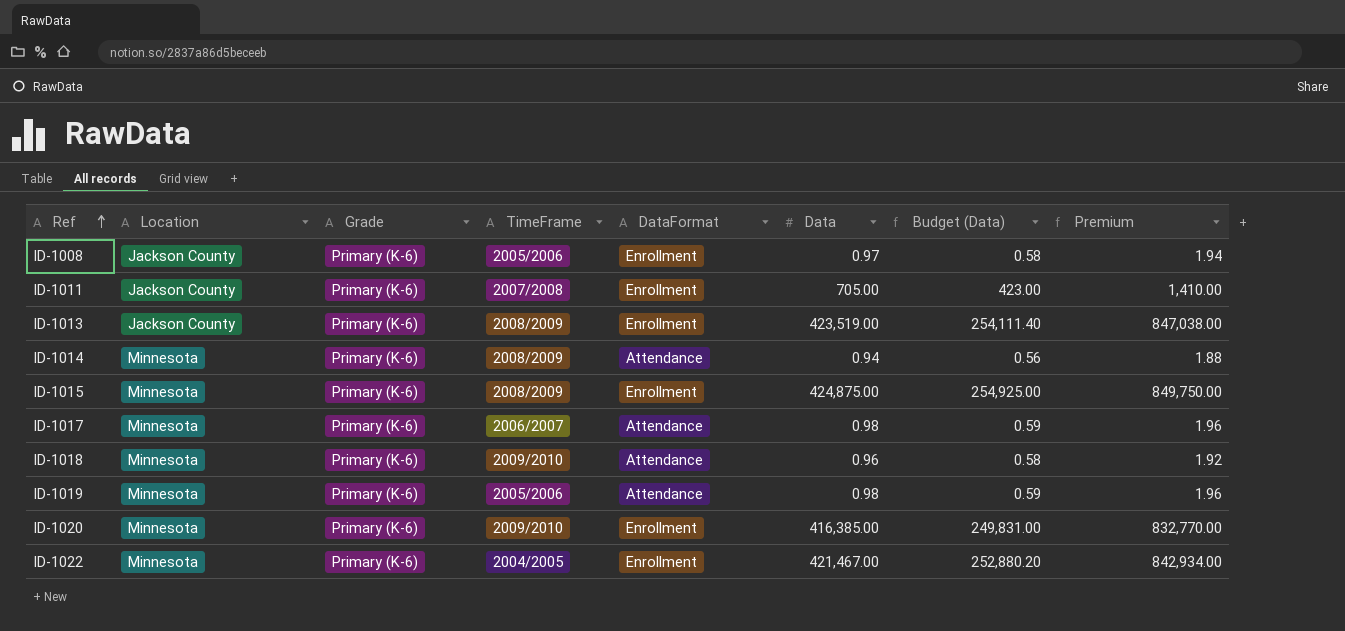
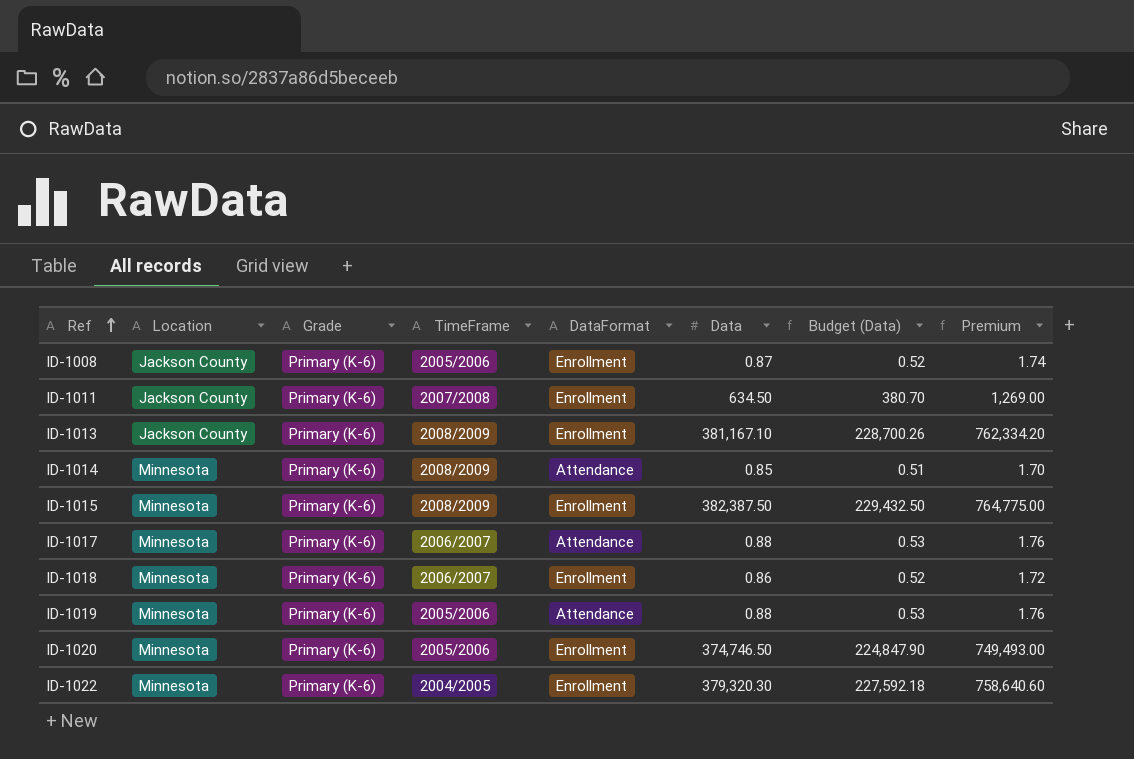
ID-1008 | Data: 0.97 -> 0.87
ID-1008 | Budget (Data): 0.58 -> 0.52
ID-1008 | Premium: 1.94 -> 1.74
ID-1011 | Data: 705.00 -> 634.50
ID-1011 | Budget (Data): 423.00 -> 380.70
ID-1011 | Premium: 1,410.00 -> 1,269.00
ID-1013 | Data: 423,519.00 -> 381,167.10
ID-1013 | Budget (Data): 254,111.40 -> 228,700.26
ID-1013 | Premium: 847,038.00 -> 762,334.20
ID-1014 | Data: 0.94 -> 0.85
ID-1014 | Budget (Data): 0.56 -> 0.51
ID-1014 | Premium: 1.88 -> 1.70
ID-1015 | Data: 424,875.00 -> 382,387.50
ID-1015 | Budget (Data): 254,925.00 -> 229,432.50
ID-1015 | Premium: 849,750.00 -> 764,775.00
ID-1017 | Data: 0.98 -> 0.88
ID-1017 | Budget (Data): 0.59 -> 0.53
ID-1017 | Premium: 1.96 -> 1.76
ID-1018 | TimeFrame: 2009/2010 -> 2006/2007
ID-1018 | DataFormat: Attendance -> Enrollment
ID-1018 | Data: 0.96 -> 0.86
ID-1018 | Budget (Data): 0.58 -> 0.52
ID-1018 | Premium: 1.92 -> 1.72
ID-1019 | Data: 0.98 -> 0.88
ID-1019 | Budget (Data): 0.59 -> 0.53
ID-1019 | Premium: 1.96 -> 1.76
ID-1020 | TimeFrame: 2009/2010 -> 2005/2006
ID-1020 | Data: 416,385.00 -> 374,746.50
ID-1020 | Budget (Data): 249,831.00 -> 224,847.90
ID-1020 | Premium: 832,770.00 -> 749,493.00
ID-1022 | Data: 421,467.00 -> 379,320.30
ID-1022 | Budget (Data): 252,880.20 -> 227,592.18
ID-1022 | Premium: 842,934.00 -> 758,640.60

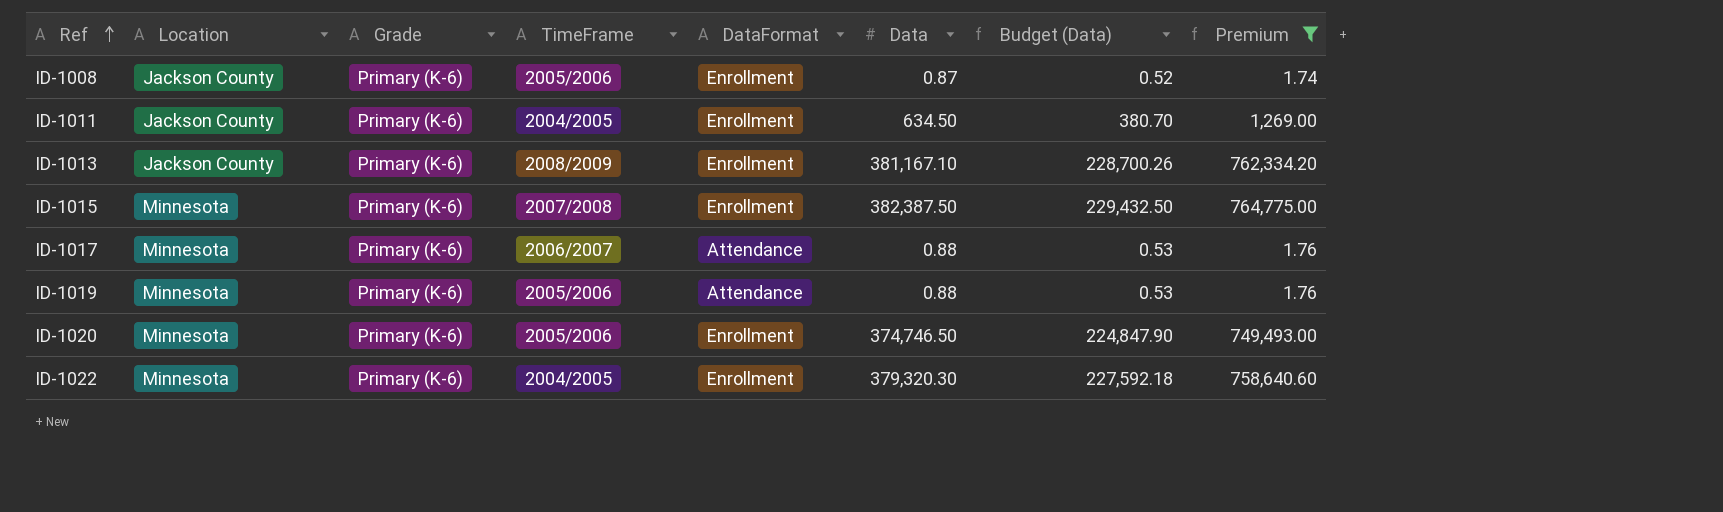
filter: none -> Premium >= 1.74
ID-1011 | TimeFrame: 2007/2008 -> 2004/2005
ID-1015 | TimeFrame: 2008/2009 -> 2007/2008

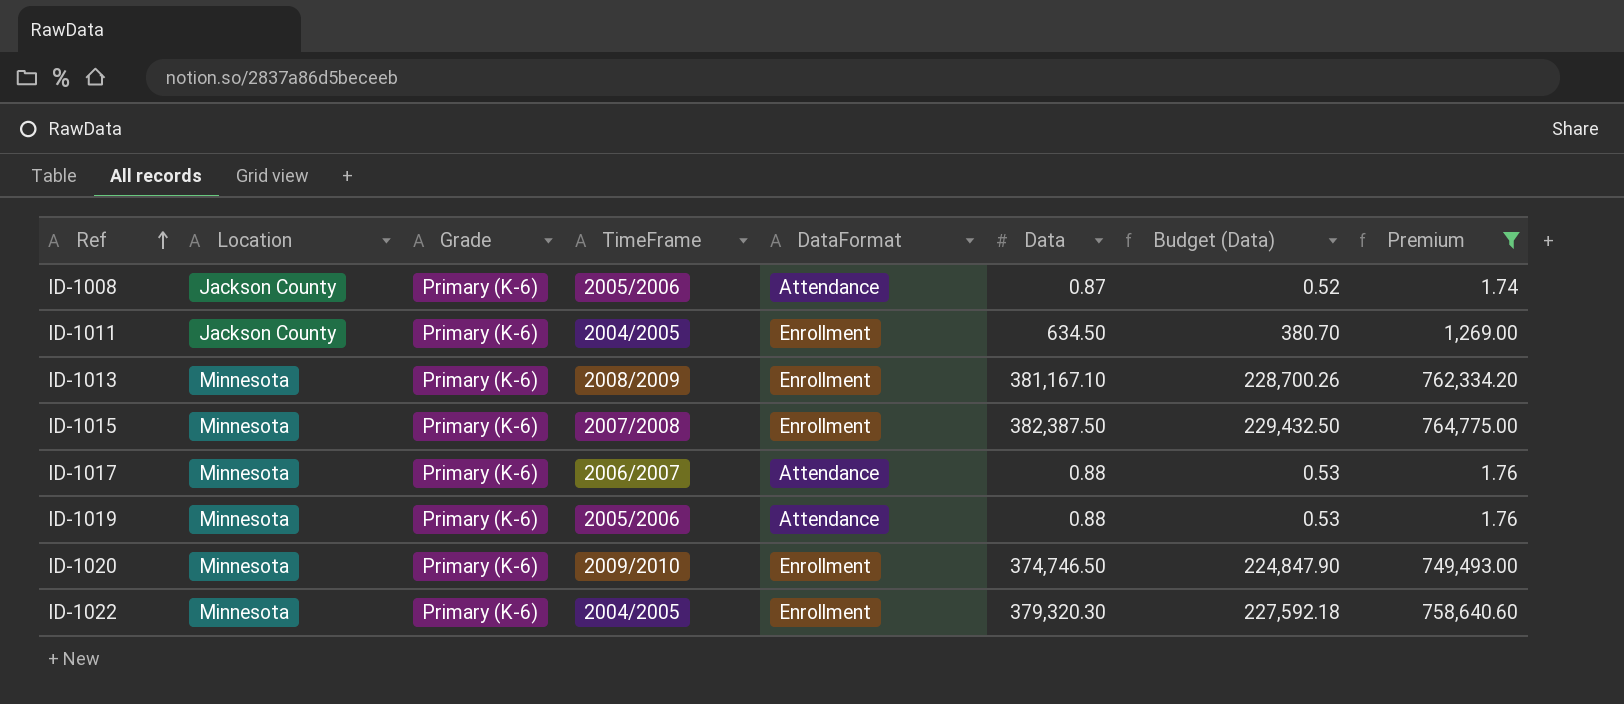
ID-1008 | DataFormat: Enrollment -> Attendance
ID-1013 | Location: Jackson County -> Minnesota
ID-1020 | TimeFrame: 2005/2006 -> 2009/2010

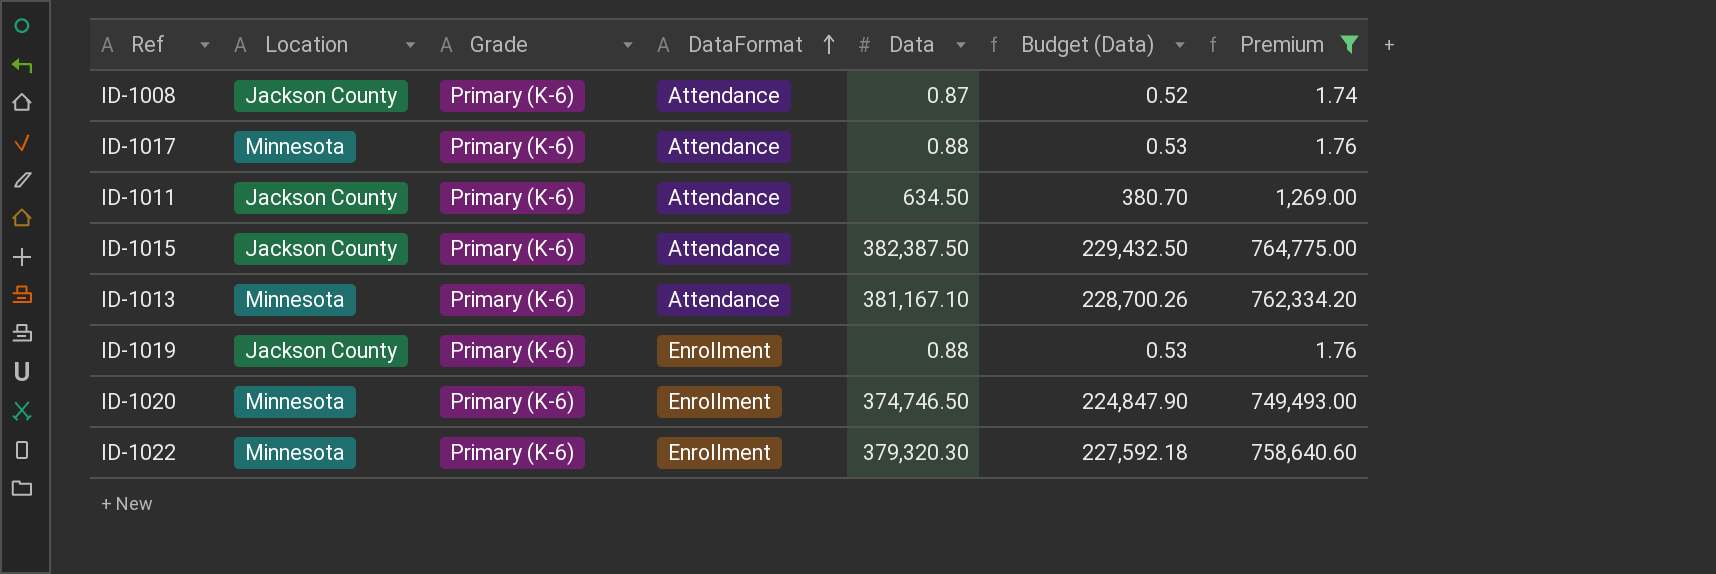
row order: Ref ascending -> DataFormat ascending
column TimeFrame | position: 4 -> none
ID-1011 | DataFormat: Enrollment -> Attendance
ID-1015 | Location: Minnesota -> Jackson County
ID-1015 | DataFormat: Enrollment -> Attendance
ID-1013 | DataFormat: Enrollment -> Attendance
ID-1019 | Location: Minnesota -> Jackson County
ID-1019 | DataFormat: Attendance -> Enrollment

